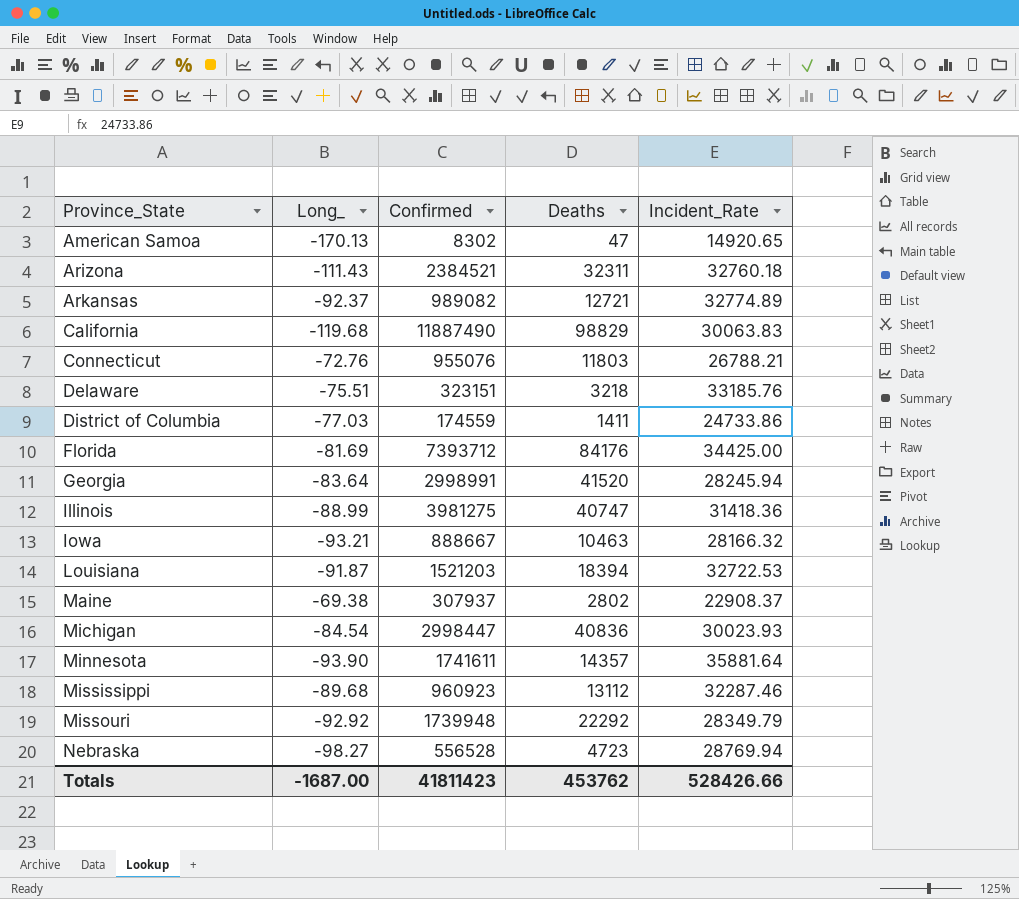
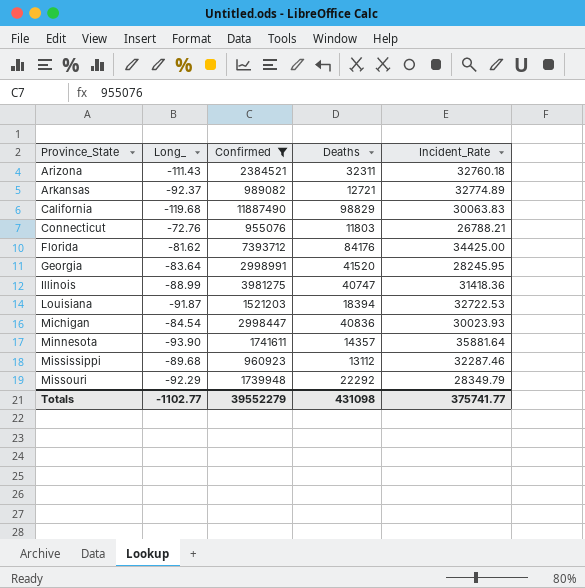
filter: none -> Confirmed >= 955076
Florida | Long_: -81.69 -> -81.62
Georgia | Incident_Rate: 28245.94 -> 28245.95
Missouri | Long_: -92.92 -> -92.29
Totals | Long_: -1687.00 -> -1102.77
Totals | Confirmed: 41811423 -> 39552279
Totals | Deaths: 453762 -> 431098
Totals | Incident_Rate: 528426.66 -> 375741.77

